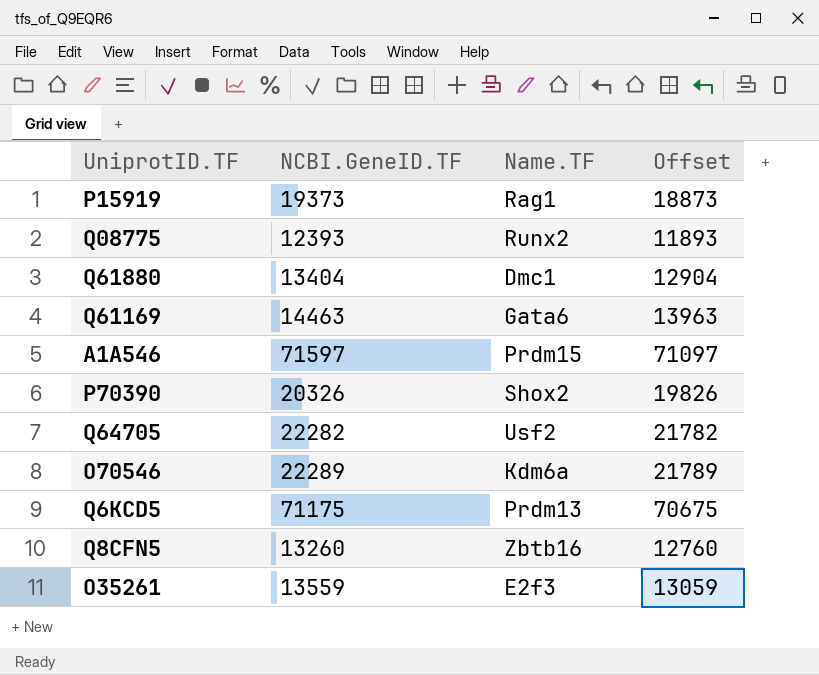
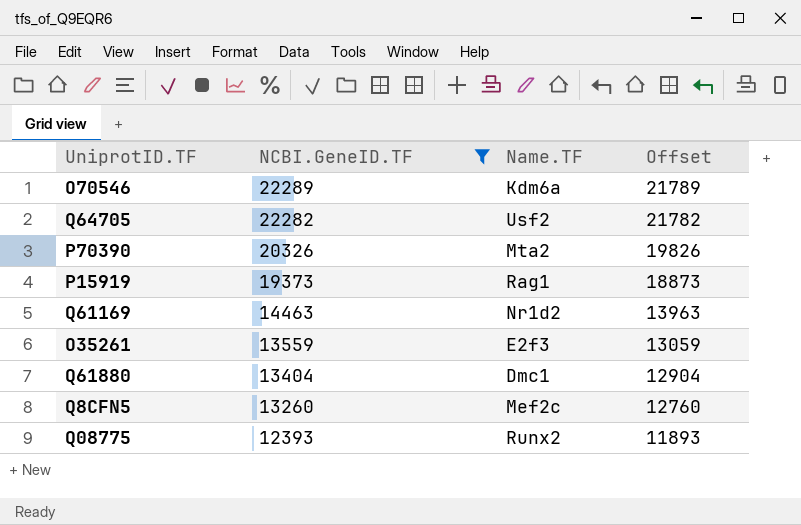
filter: none -> NCBI.GeneID.TF <= 22289
row order: none -> NCBI.GeneID.TF descending
P70390 | Name.TF: Shox2 -> Mta2
Q61169 | Name.TF: Gata6 -> Nr1d2
Q8CFN5 | Name.TF: Zbtb16 -> Mef2c

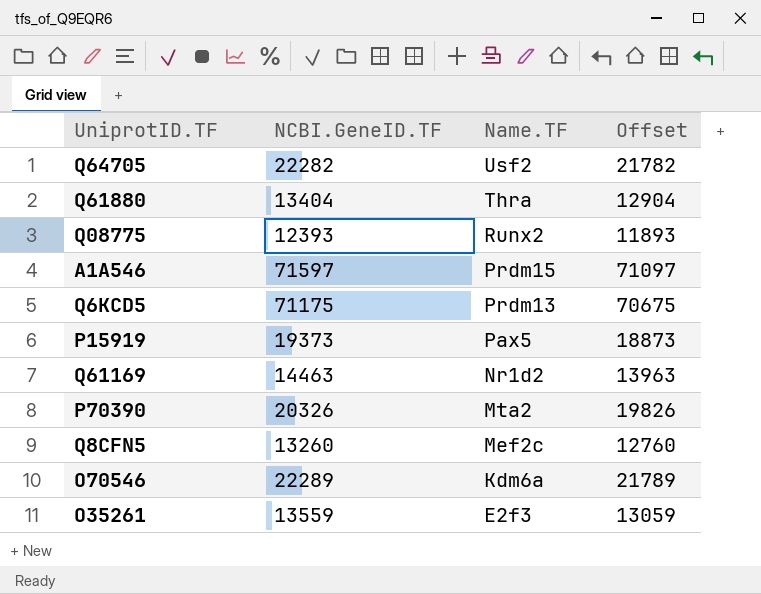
filter: NCBI.GeneID.TF <= 22289 -> none
row order: NCBI.GeneID.TF descending -> Name.TF descending
Q61880 | Name.TF: Dmc1 -> Thra
P15919 | Name.TF: Rag1 -> Pax5

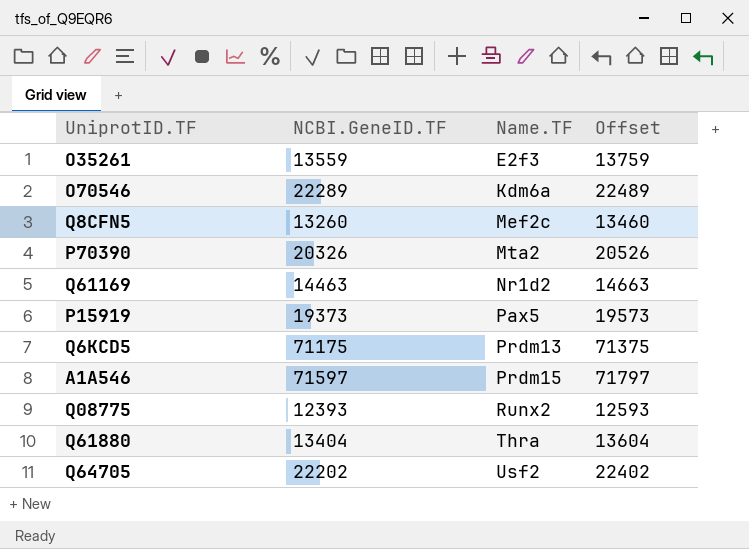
row order: Name.TF descending -> Name.TF ascending
column Offset | formula: [NCBI.GeneID.TF] - 500 -> [NCBI.GeneID.TF] + 200
Q64705 | NCBI.GeneID.TF: 22282 -> 22202

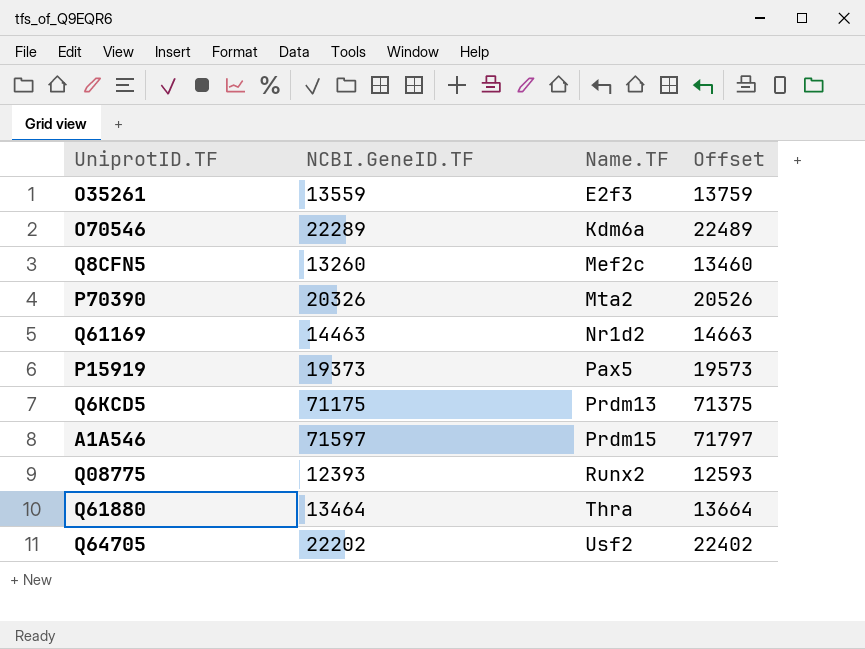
Q61880 | NCBI.GeneID.TF: 13404 -> 13464
Q61880 | Offset: 13604 -> 13664

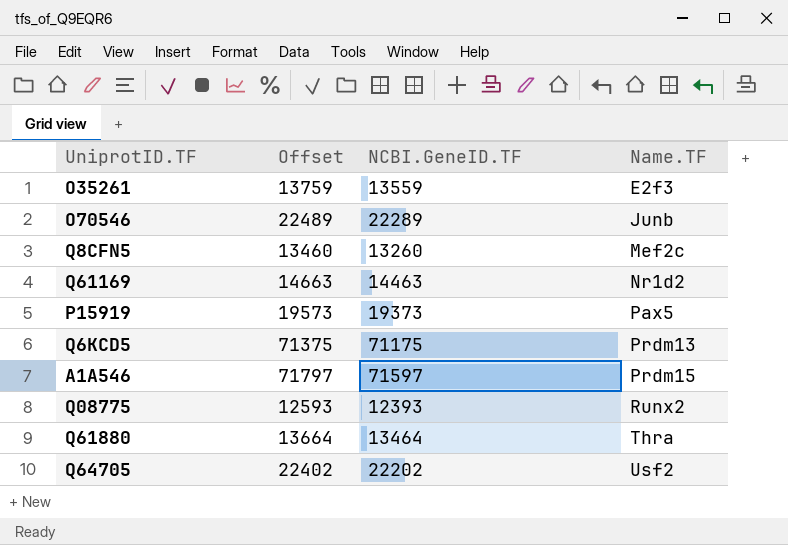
column Offset | position: 4 -> 2
row P70390: 20326 | Mta2 | 20526 -> none
O70546 | Name.TF: Kdm6a -> Junb

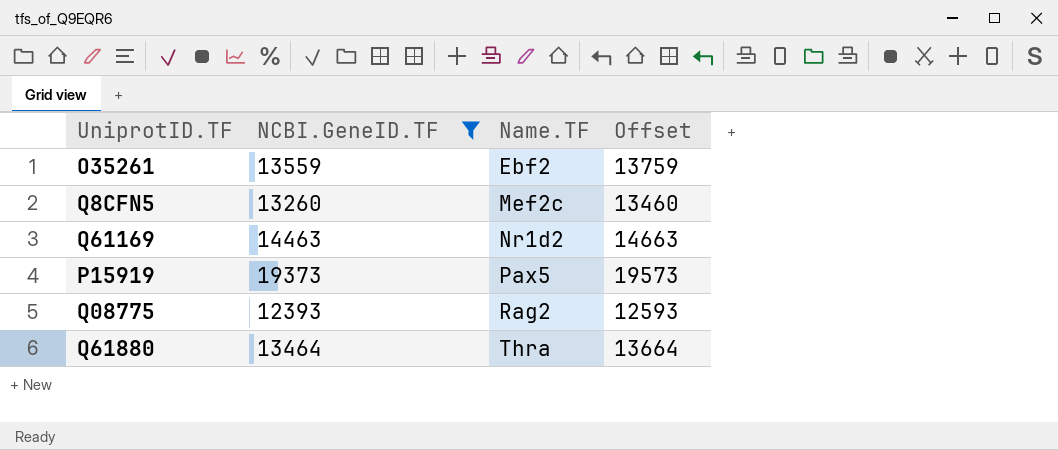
filter: none -> NCBI.GeneID.TF <= 19373
column Offset | position: 2 -> 4
O35261 | Name.TF: E2f3 -> Ebf2
Q08775 | Name.TF: Runx2 -> Rag2

